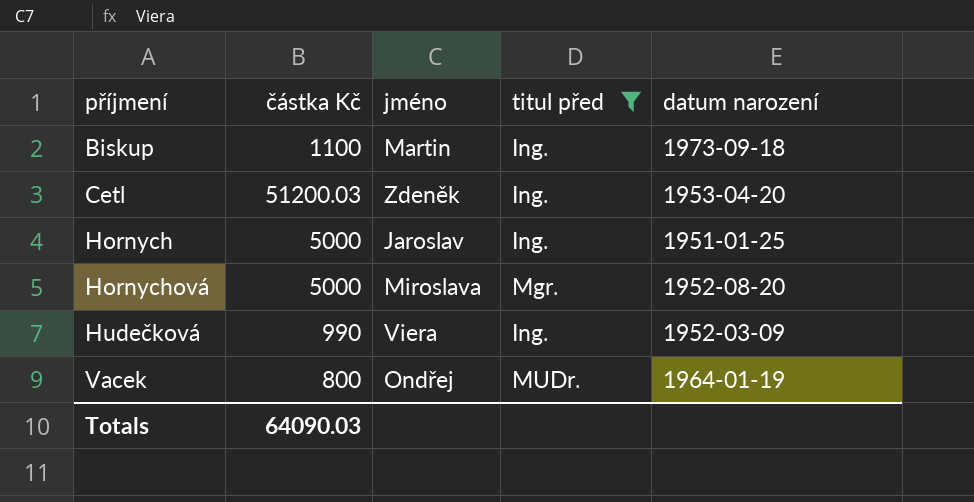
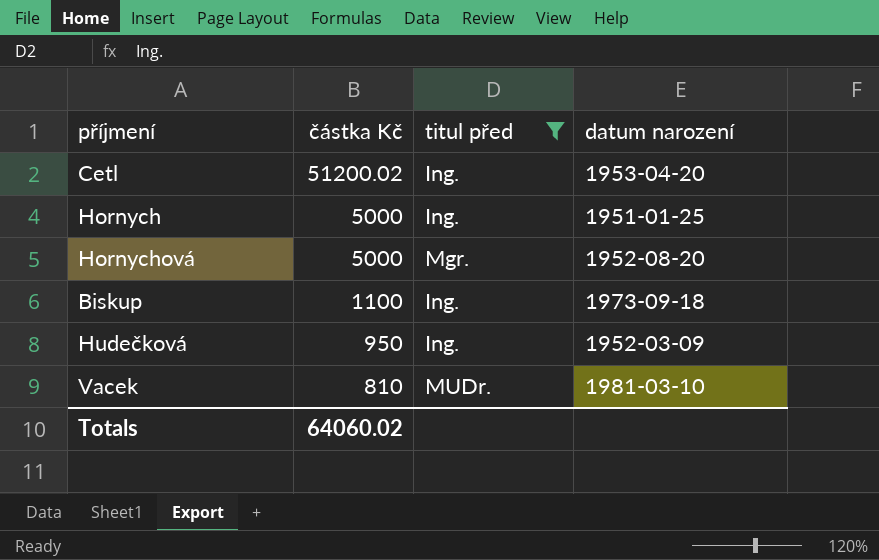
row order: příjmení ascending -> částka Kč descending
column jméno | position: 3 -> none
Cetl | částka Kč: 51200.03 -> 51200.02
Hudečková | částka Kč: 990 -> 950
Vacek | částka Kč: 800 -> 810
Vacek | datum narození: 1964-01-19 -> 1981-03-10
Totals | částka Kč: 64090.03 -> 64060.02

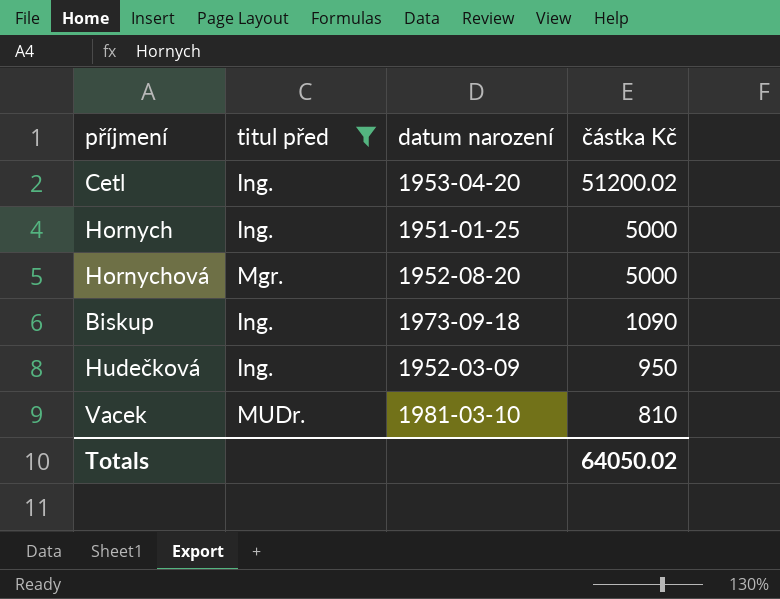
column částka Kč | position: 2 -> 4
Biskup | částka Kč: 1100 -> 1090
Totals | částka Kč: 64060.02 -> 64050.02

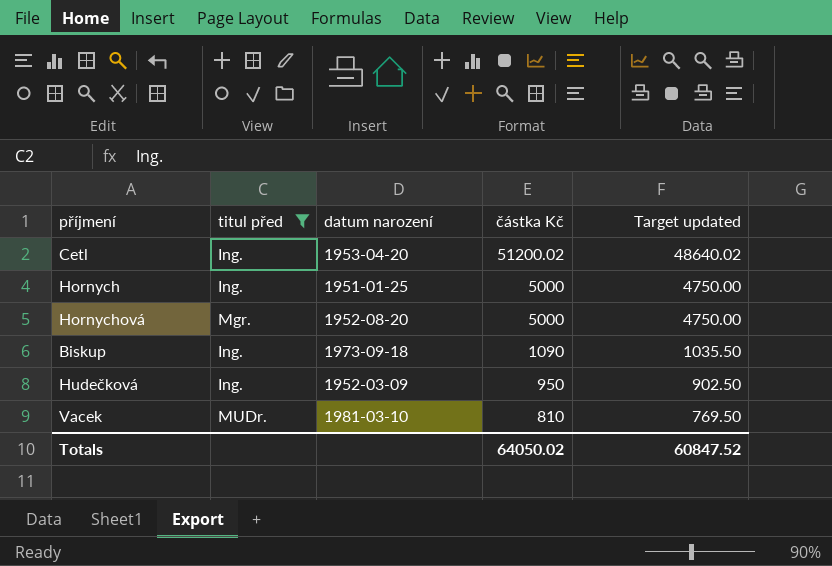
column Target updated | formula: none -> [částka Kč] * 0.95

